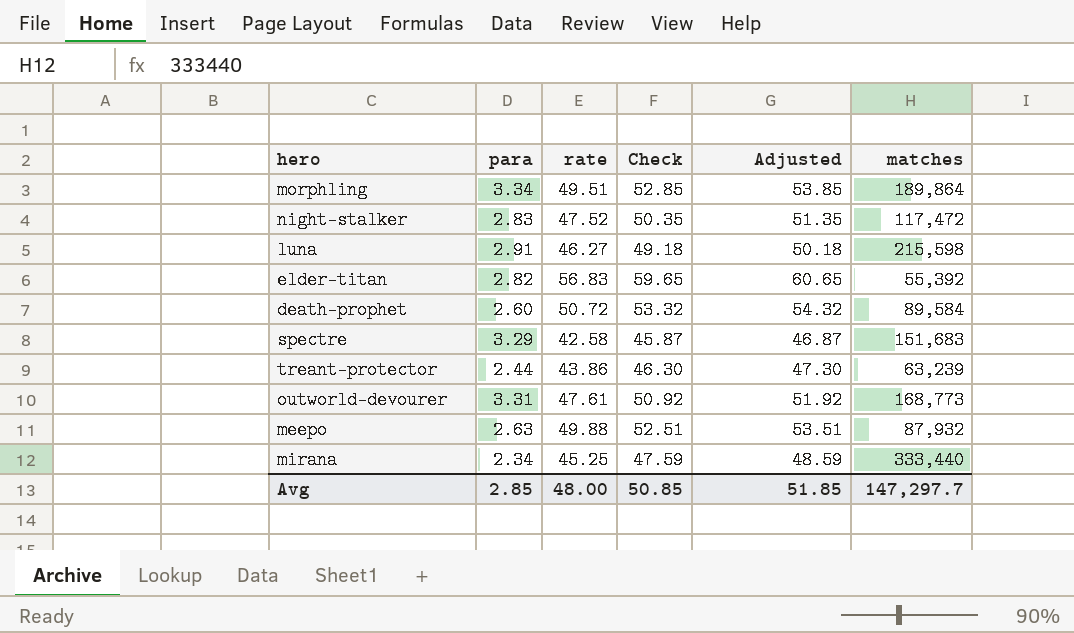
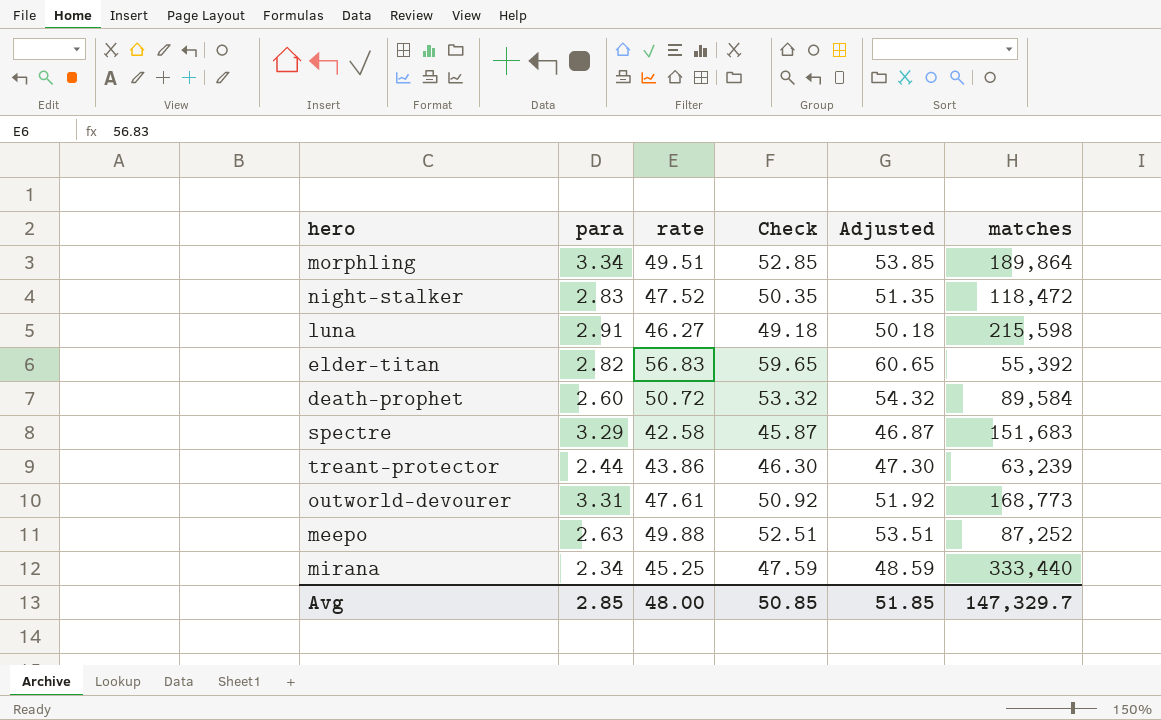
night-stalker | matches: 117,472 -> 118,472
meepo | matches: 87,932 -> 87,252
Avg | matches: 147,297.7 -> 147,329.7

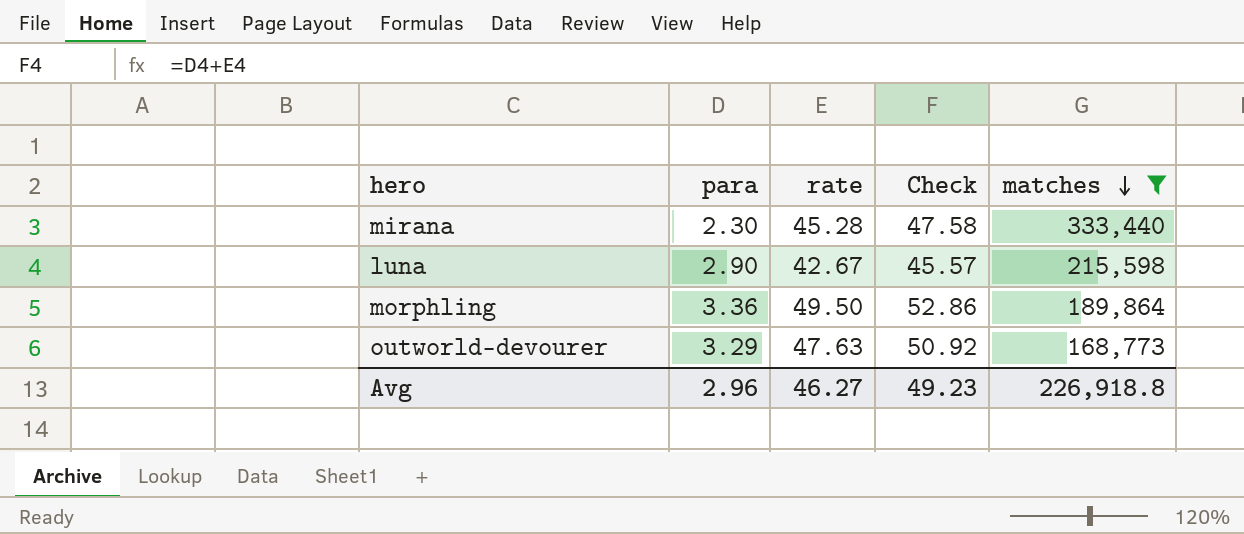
filter: none -> matches >= 168,773
row order: none -> matches descending
column Adjusted | formula: [Check] + 1 -> none
mirana | para: 2.34 -> 2.30
mirana | rate: 45.25 -> 45.28
mirana | Check: 47.59 -> 47.58
luna | para: 2.91 -> 2.90
luna | rate: 46.27 -> 42.67
luna | Check: 49.18 -> 45.57
morphling | para: 3.34 -> 3.36
morphling | rate: 49.51 -> 49.50
morphling | Check: 52.85 -> 52.86
outworld-devourer | para: 3.31 -> 3.29
outworld-devourer | rate: 47.61 -> 47.63
Avg | para: 2.85 -> 2.96
Avg | rate: 48.00 -> 46.27
Avg | Check: 50.85 -> 49.23
Avg | matches: 147,329.7 -> 226,918.8

